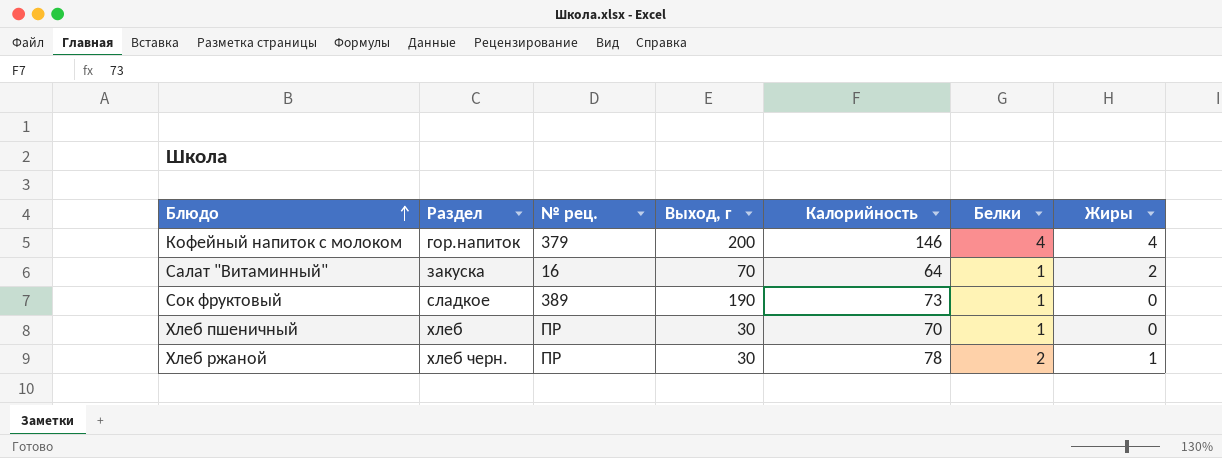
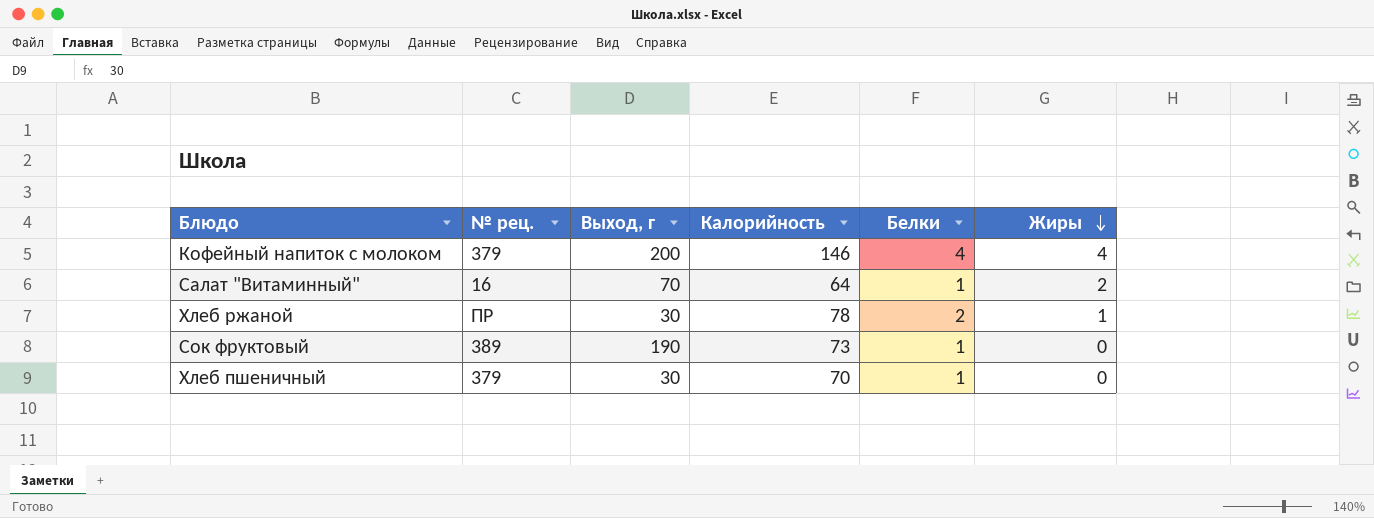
row order: Блюдо ascending -> Жиры descending
column Раздел | position: 2 -> none
Хлеб пшеничный | № рец.: ПР -> 379

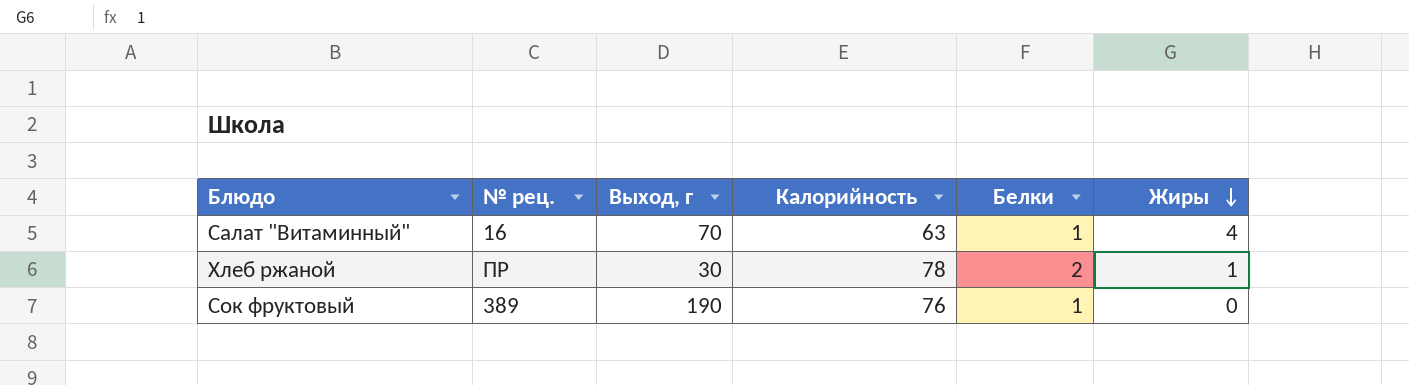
row Кофейный напиток с молоком: 379 | 200 | 146 | 4 | 4 -> none
row Хлеб пшеничный: 379 | 30 | 70 | 1 | 0 -> none
Салат "Витаминный" | Калорийность: 64 -> 63
Салат "Витаминный" | Жиры: 2 -> 4
Сок фруктовый | Калорийность: 73 -> 76

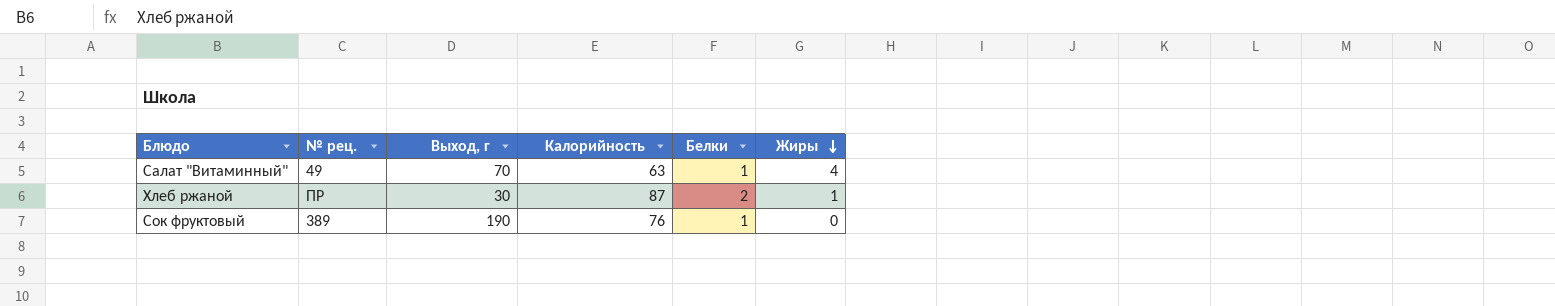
Салат "Витаминный" | № рец.: 16 -> 49
Хлеб ржаной | Калорийность: 78 -> 87

